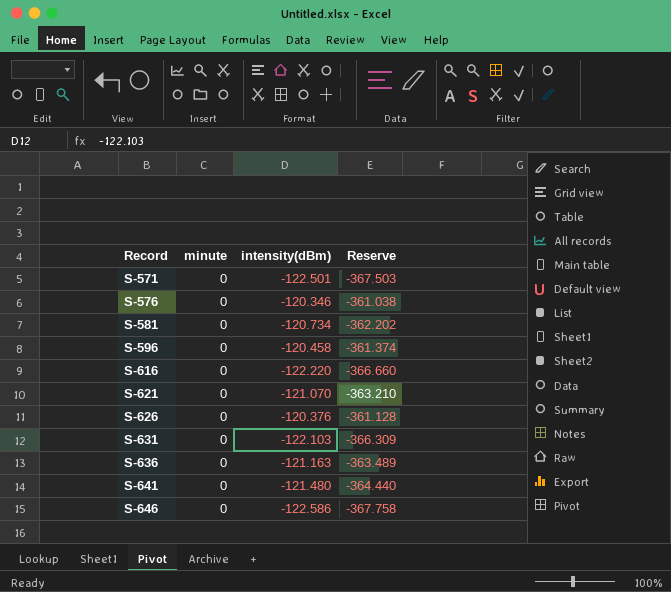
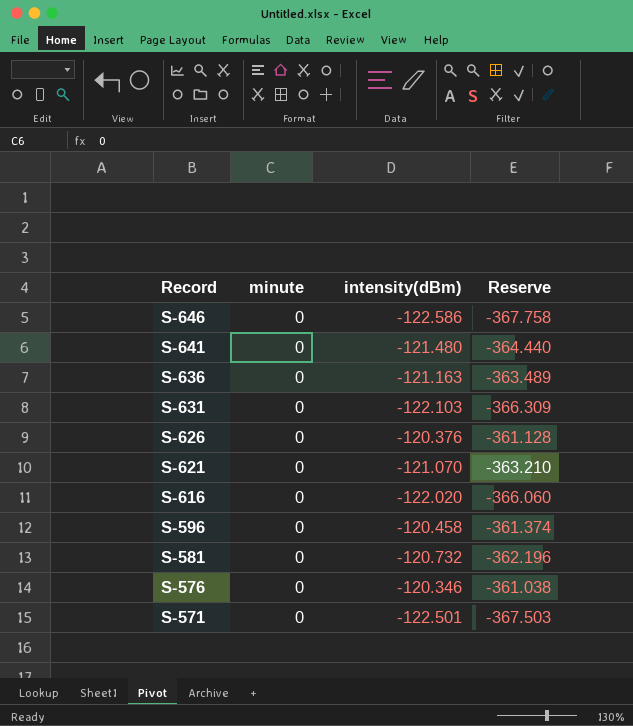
row order: Record ascending -> Record descending
S-616 | intensity(dBm): -122.220 -> -122.020
S-616 | Reserve: -366.660 -> -366.060
S-581 | intensity(dBm): -120.734 -> -120.732
S-581 | Reserve: -362.202 -> -362.196

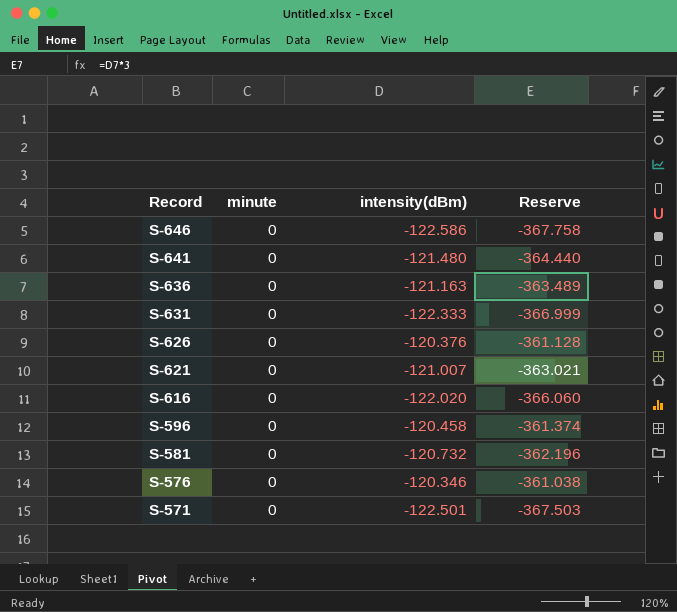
S-631 | intensity(dBm): -122.103 -> -122.333
S-631 | Reserve: -366.309 -> -366.999
S-621 | intensity(dBm): -121.070 -> -121.007
S-621 | Reserve: -363.210 -> -363.021

